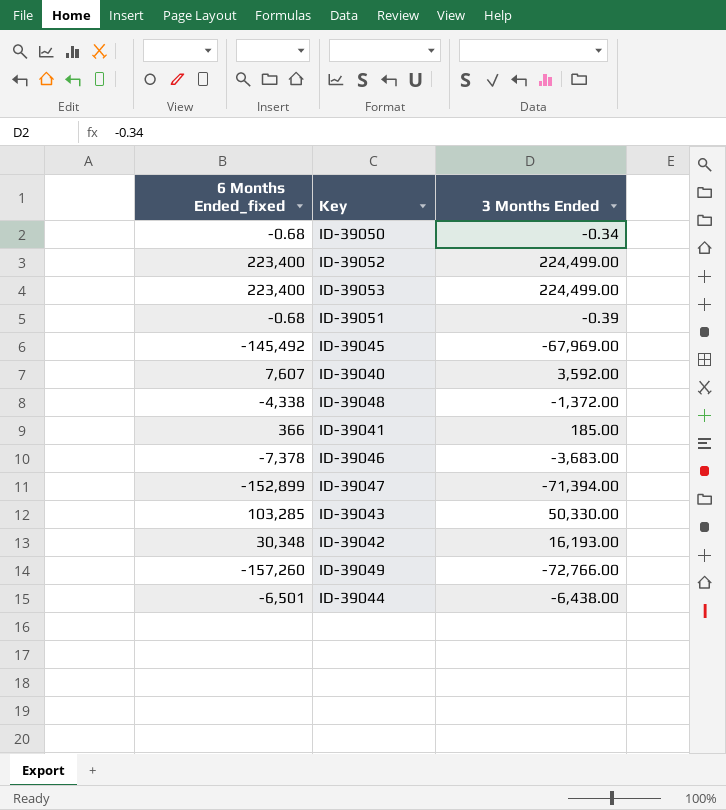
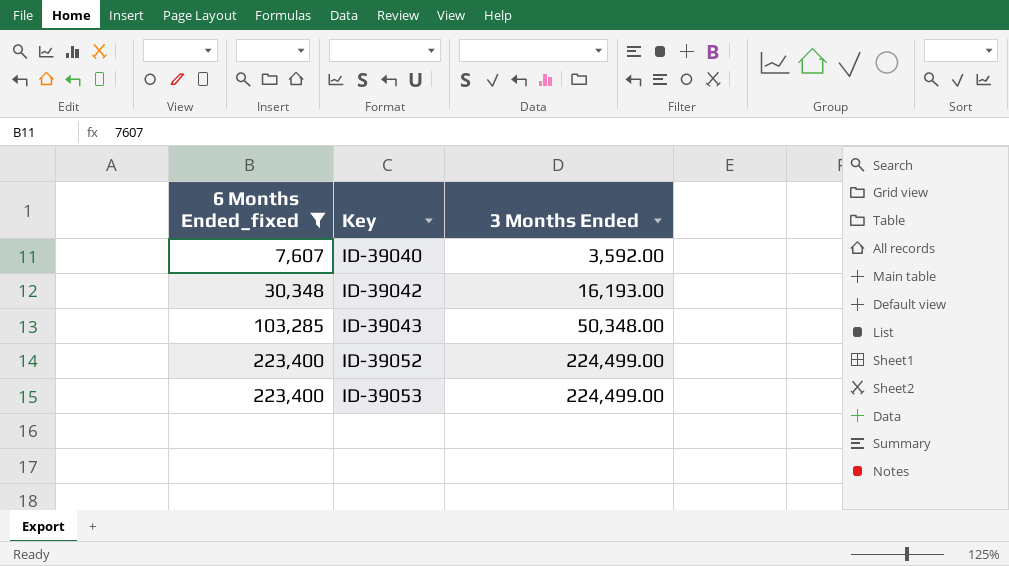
filter: none -> 6 Months Ended_fixed >= 7,607
row order: none -> 6 Months Ended_fixed ascending
ID-39043 | 3 Months Ended: 50,330.00 -> 50,348.00

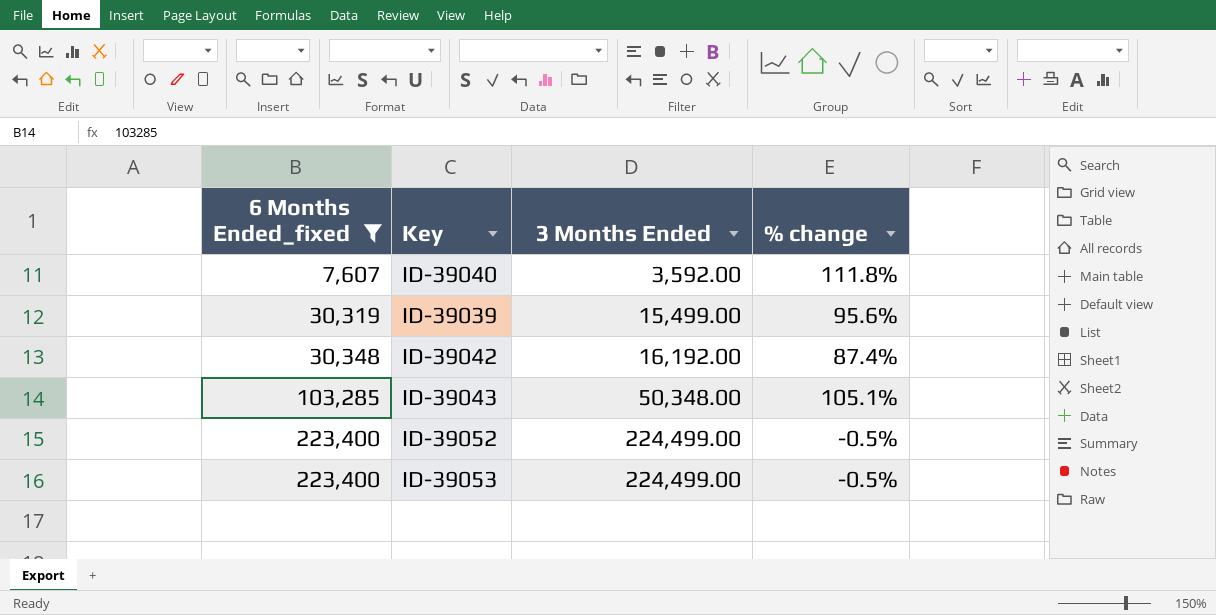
column % change | formula: none -> ([6 Months Ended_fixed] - [3 Months Ended]) / [3 Months Ended]
row ID-39039: none -> 30,319 | 15,499.00 | 95.6%
ID-39042 | 3 Months Ended: 16,193.00 -> 16,192.00

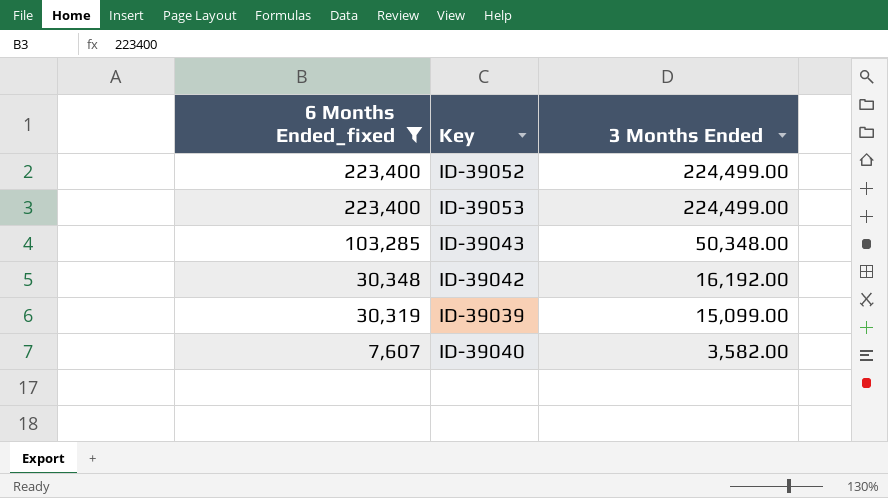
row order: 6 Months Ended_fixed ascending -> 6 Months Ended_fixed descending
column % change | formula: ([6 Months Ended_fixed] - [3 Months Ended]) / [3 Months Ended] -> none
ID-39039 | 3 Months Ended: 15,499.00 -> 15,099.00
ID-39040 | 3 Months Ended: 3,592.00 -> 3,582.00

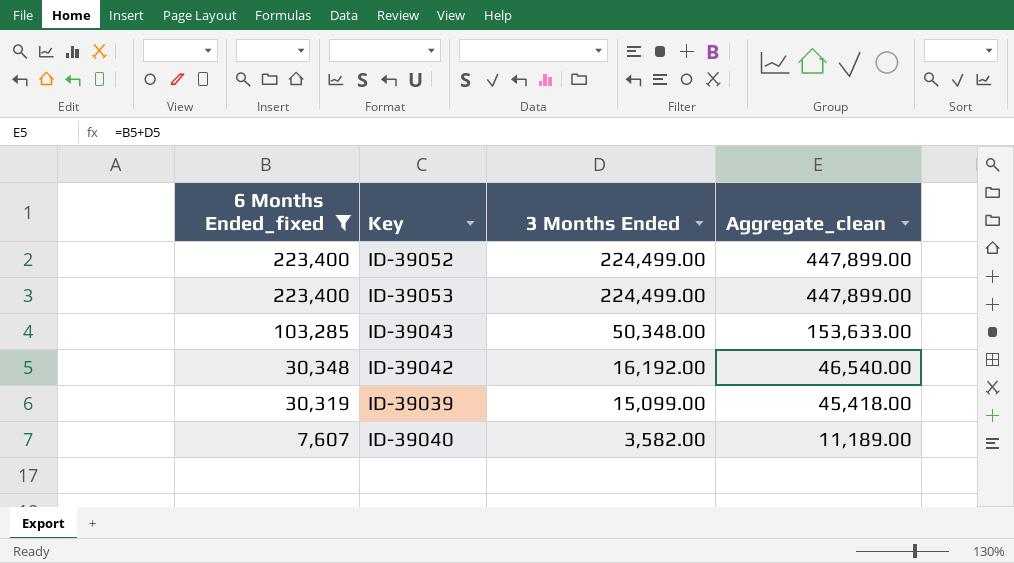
column Aggregate_clean | formula: none -> [6 Months Ended_fixed] + [3 Months Ended]

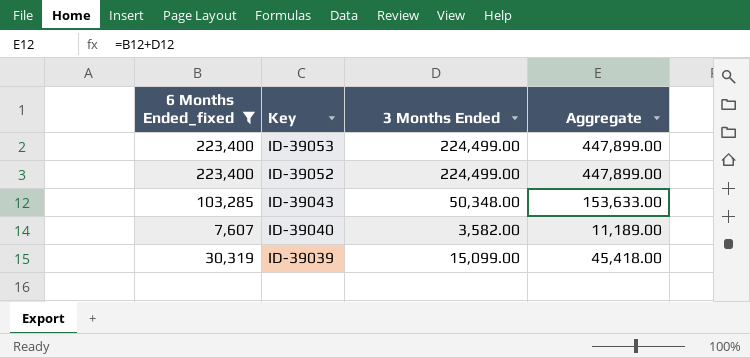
row order: 6 Months Ended_fixed descending -> Key descending
column name: Aggregate_clean -> Aggregate
row ID-39042: 30,348 | 16,192.00 | 46,540.00 -> none

